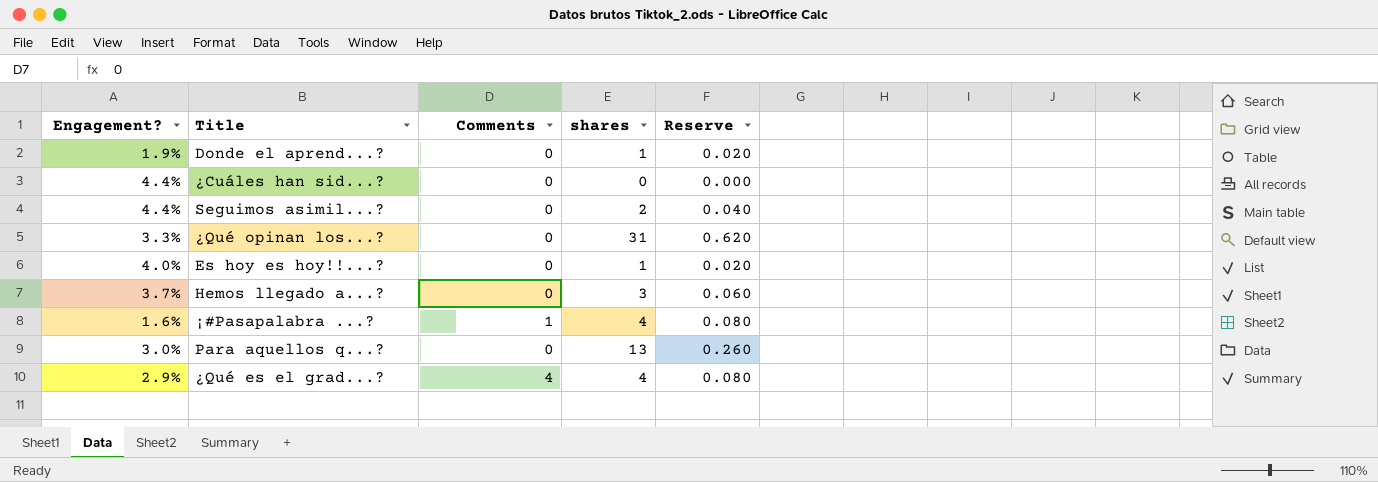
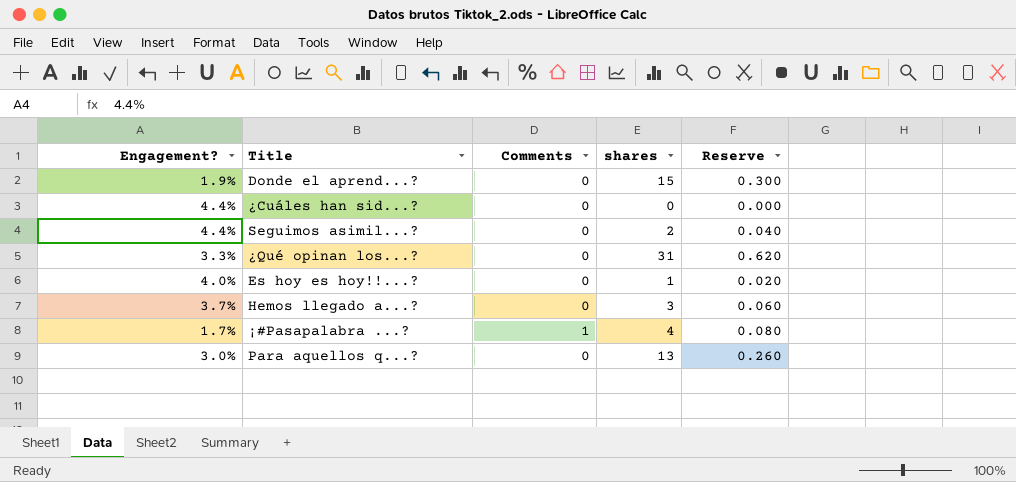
row ¿Qué es el grad...?: 2.9% | 4 | 4 | 0.080 -> none
Donde el aprend...? | shares: 1 -> 15
Donde el aprend...? | Reserve: 0.020 -> 0.300
¡#Pasapalabra ...? | Engagement?: 1.6% -> 1.7%

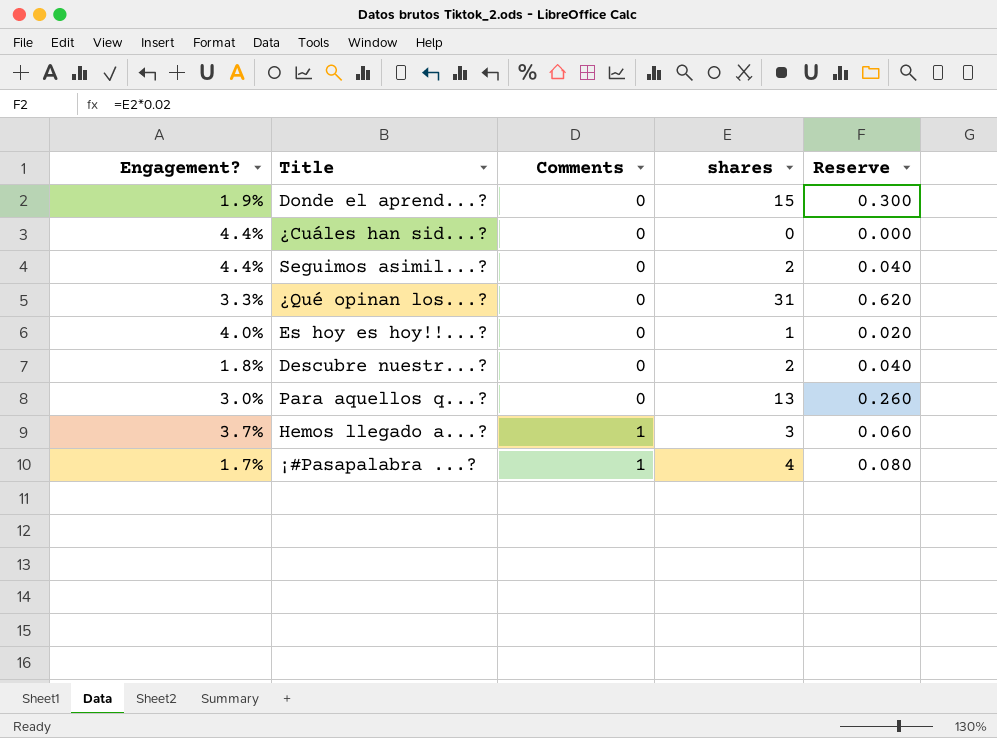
row order: none -> Comments ascending
row Descubre nuestr...?: none -> 1.8% | 0 | 2 | 0.040
Hemos llegado a...? | Comments: 0 -> 1

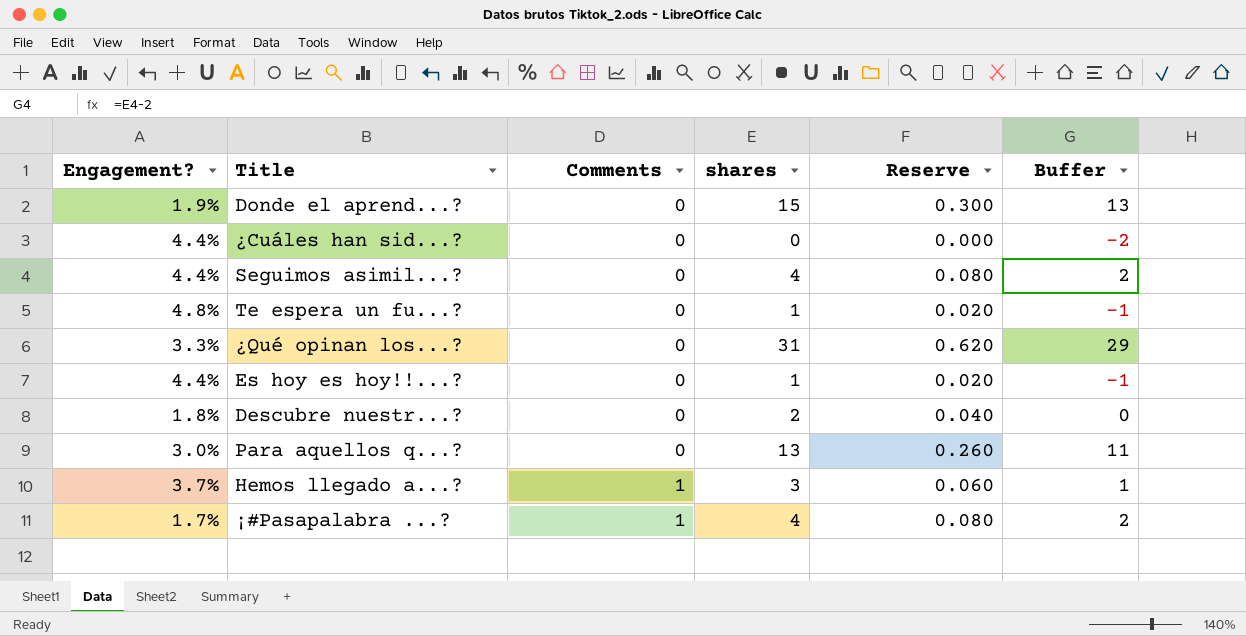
column Buffer | formula: none -> [shares] - 2
Seguimos asimil...? | shares: 2 -> 4
Seguimos asimil...? | Reserve: 0.040 -> 0.080
row Te espera un fu...?: none -> 4.8% | 0 | 1 | 0.020 | -1
Es hoy es hoy!!...? | Engagement?: 4.0% -> 4.4%

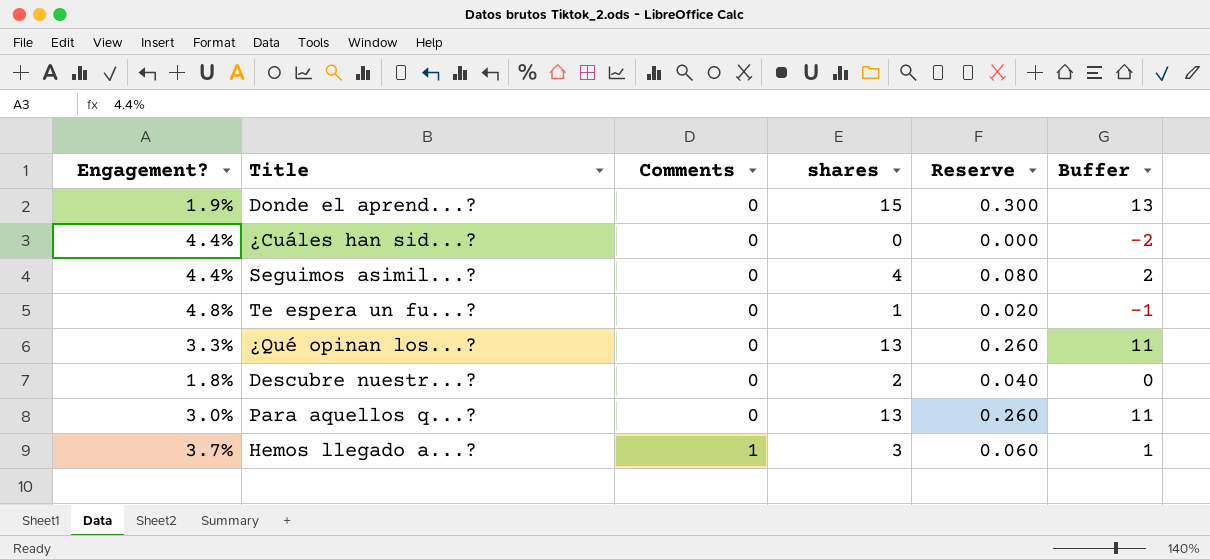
row Es hoy es hoy!!...?: 4.4% | 0 | 1 | 0.020 | -1 -> none
row ¡#Pasapalabra ...?: 1.7% | 1 | 4 | 0.080 | 2 -> none
¿Qué opinan los...? | shares: 31 -> 13
¿Qué opinan los...? | Reserve: 0.620 -> 0.260
¿Qué opinan los...? | Buffer: 29 -> 11

